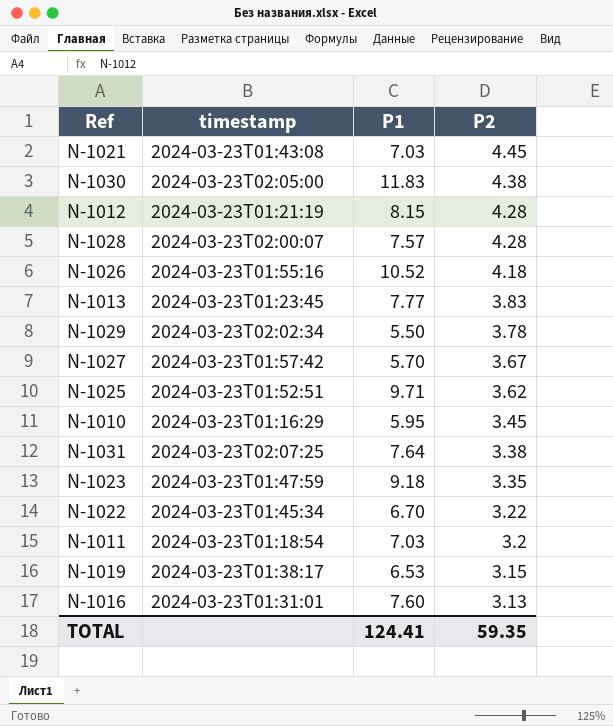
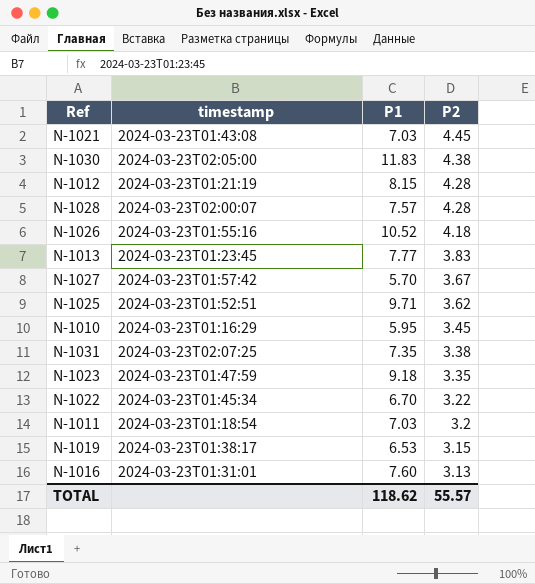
row N-1029: 2024-03-23T02:02:34 | 5.50 | 3.78 -> none
N-1031 | P1: 7.64 -> 7.35
TOTAL | P1: 124.41 -> 118.62
TOTAL | P2: 59.35 -> 55.57

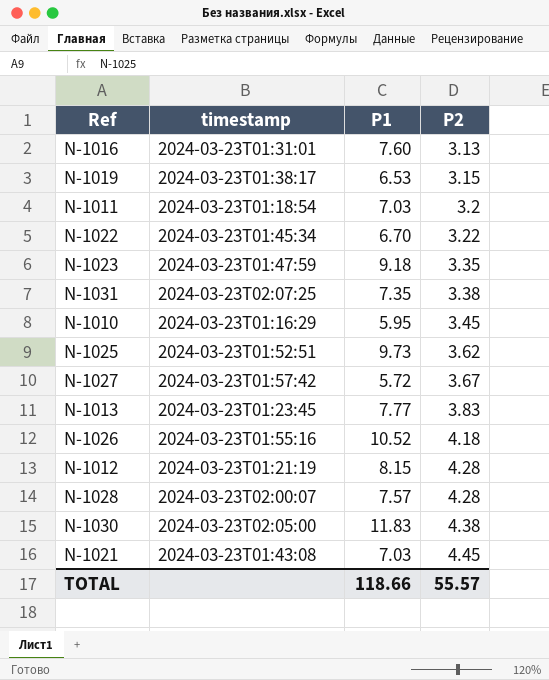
row order: P2 descending -> P2 ascending
N-1025 | P1: 9.71 -> 9.73
N-1027 | P1: 5.70 -> 5.72
TOTAL | P1: 118.62 -> 118.66

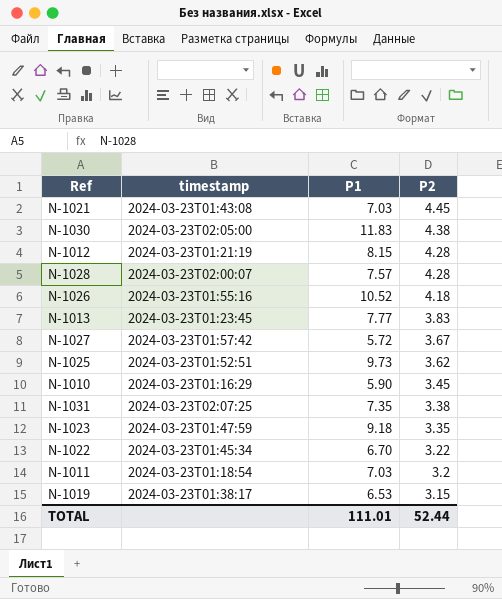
row order: P2 ascending -> P2 descending
row N-1016: 2024-03-23T01:31:01 | 7.60 | 3.13 -> none
N-1010 | P1: 5.95 -> 5.90
TOTAL | P1: 118.66 -> 111.01
TOTAL | P2: 55.57 -> 52.44

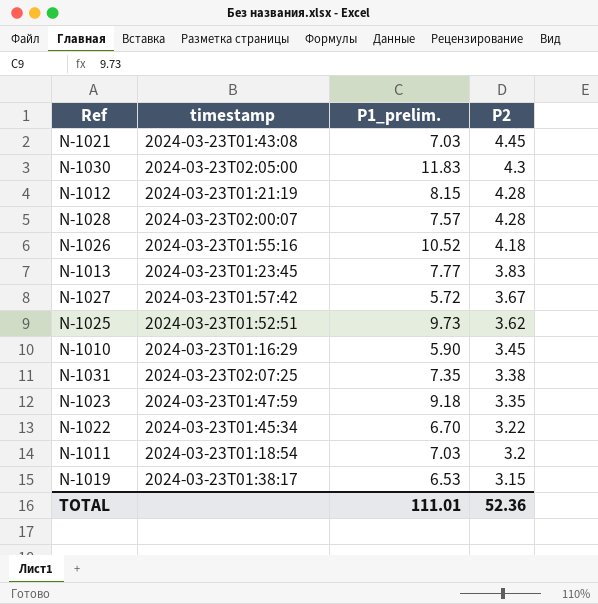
column name: P1 -> P1_prelim.
N-1030 | P2: 4.38 -> 4.3
TOTAL | P2: 52.44 -> 52.36

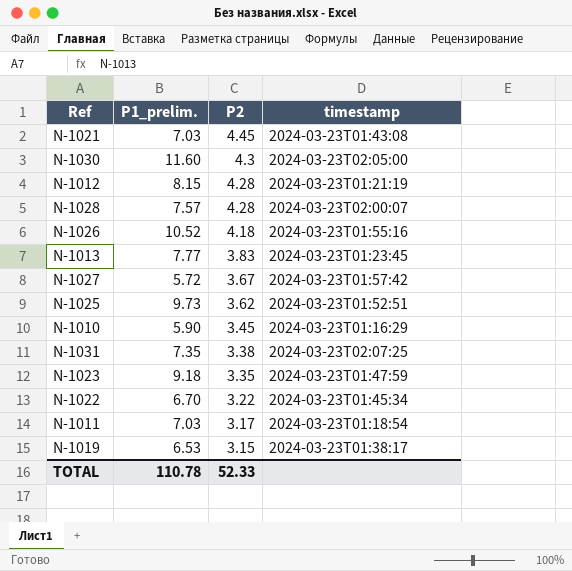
column timestamp | position: 2 -> 4
N-1030 | P1_prelim.: 11.83 -> 11.60
N-1011 | P2: 3.2 -> 3.17
TOTAL | P1_prelim.: 111.01 -> 110.78
TOTAL | P2: 52.36 -> 52.33

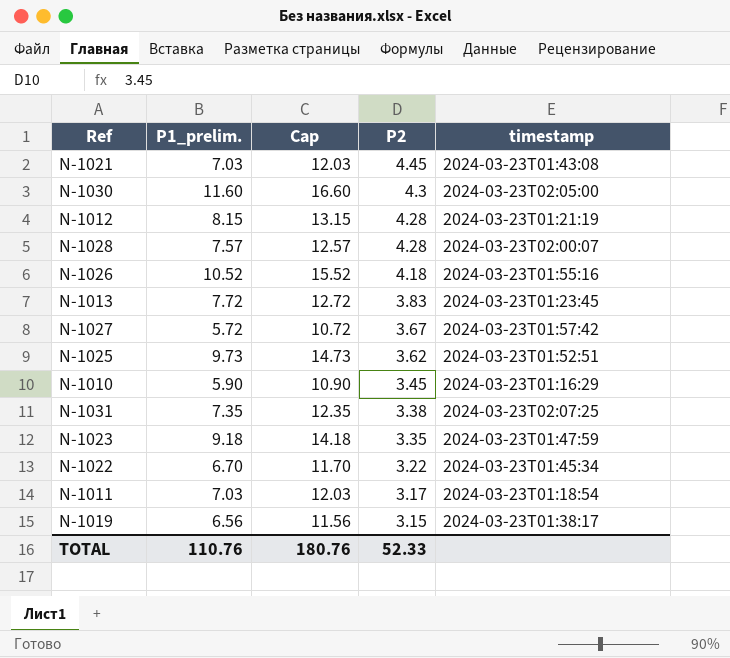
column Cap | formula: none -> [P1_prelim.] + 5
N-1013 | P1_prelim.: 7.77 -> 7.72
N-1019 | P1_prelim.: 6.53 -> 6.56
TOTAL | P1_prelim.: 110.78 -> 110.76

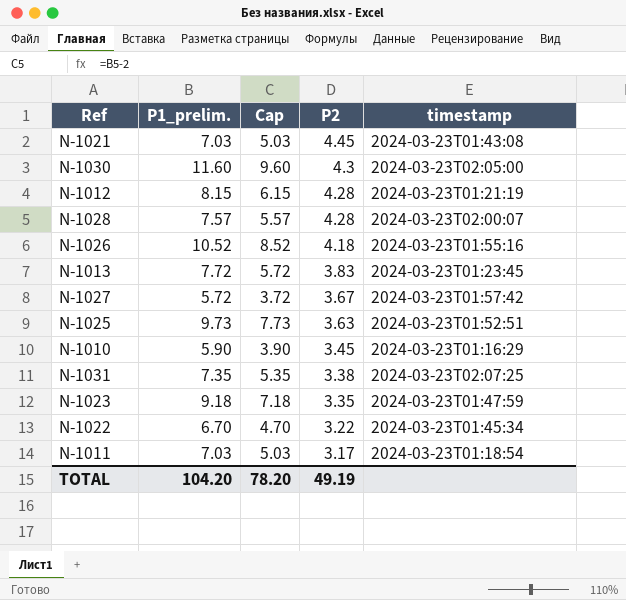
column Cap | formula: [P1_prelim.] + 5 -> [P1_prelim.] - 2
row N-1019: 6.56 | 11.56 | 3.15 | 2024-03-23T01:38:17 -> none
N-1025 | P2: 3.62 -> 3.63
TOTAL | P1_prelim.: 110.76 -> 104.20
TOTAL | Cap: 180.76 -> 78.20
TOTAL | P2: 52.33 -> 49.19

